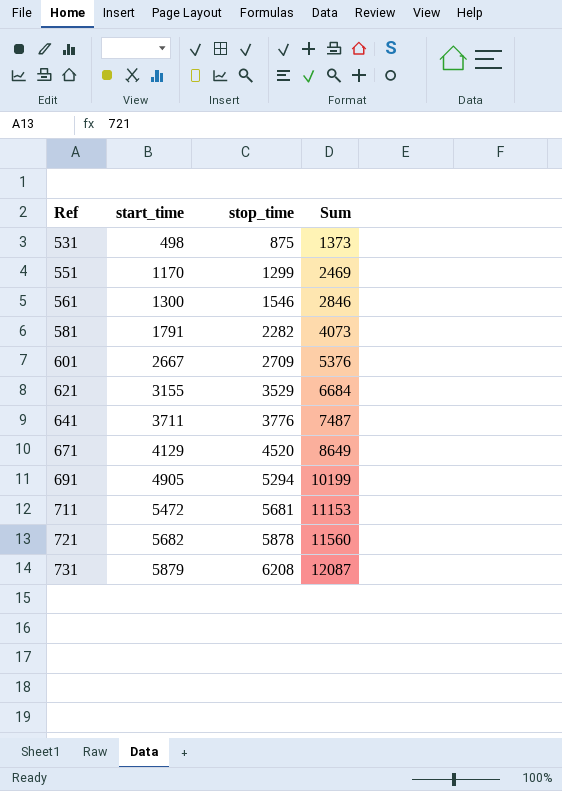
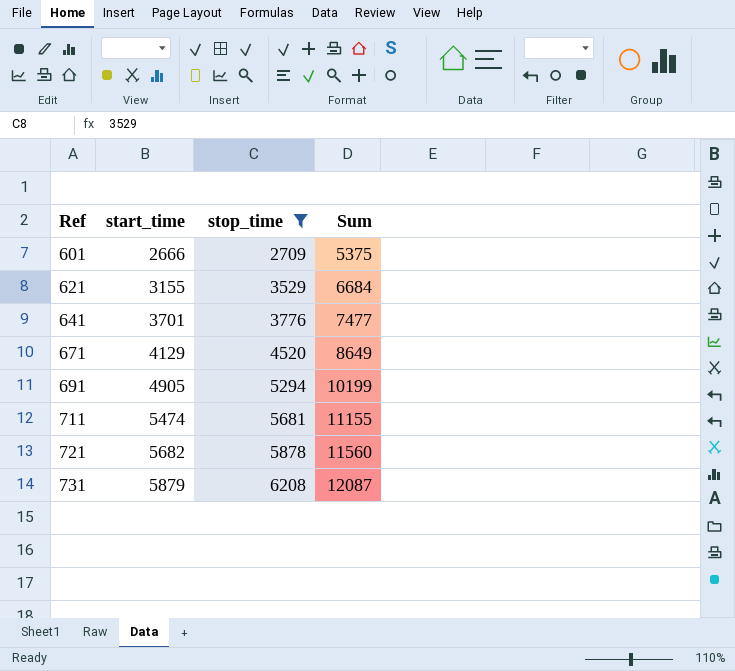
filter: none -> stop_time >= 2709
601 | start_time: 2667 -> 2666
601 | Sum: 5376 -> 5375
641 | start_time: 3711 -> 3701
641 | Sum: 7487 -> 7477
711 | start_time: 5472 -> 5474
711 | Sum: 11153 -> 11155

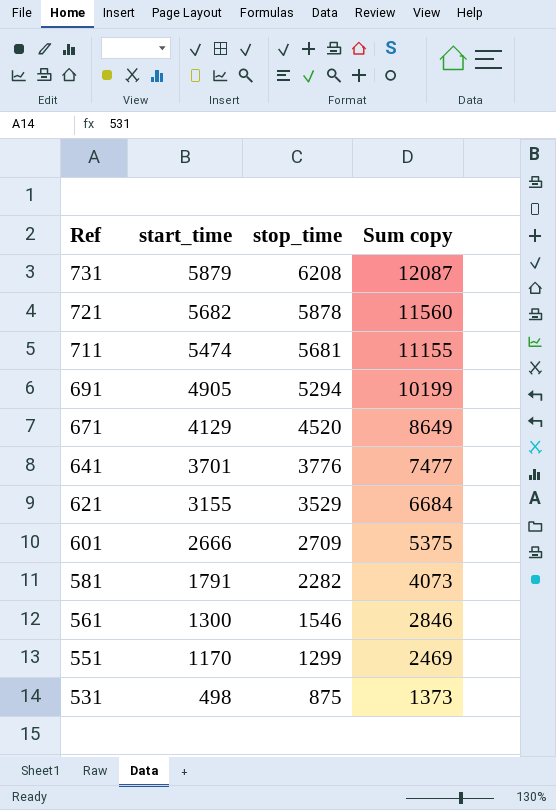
filter: stop_time >= 2709 -> none
row order: Ref ascending -> Ref descending
column name: Sum -> Sum copy

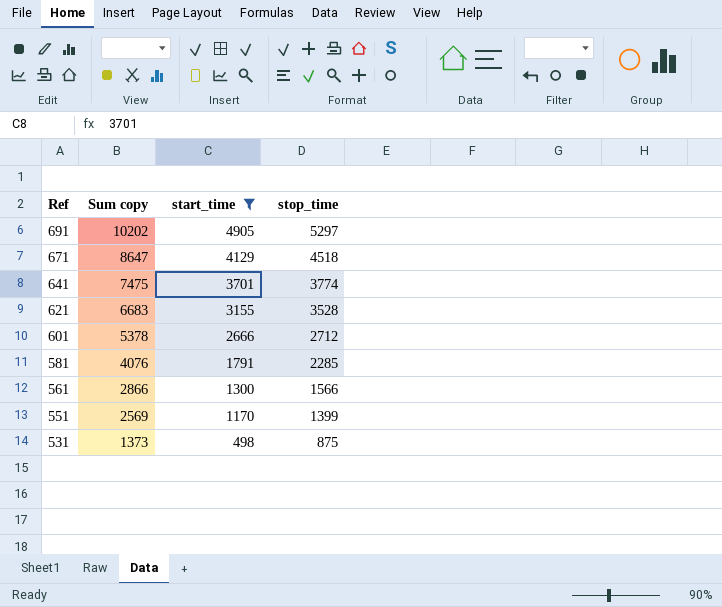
filter: none -> start_time <= 4905
column Sum copy | position: 4 -> 2
691 | Sum copy: 10199 -> 10202
691 | stop_time: 5294 -> 5297
671 | Sum copy: 8649 -> 8647
671 | stop_time: 4520 -> 4518
641 | Sum copy: 7477 -> 7475
641 | stop_time: 3776 -> 3774
621 | Sum copy: 6684 -> 6683
621 | stop_time: 3529 -> 3528
601 | Sum copy: 5375 -> 5378
601 | stop_time: 2709 -> 2712
581 | Sum copy: 4073 -> 4076
581 | stop_time: 2282 -> 2285
561 | Sum copy: 2846 -> 2866
561 | stop_time: 1546 -> 1566
551 | Sum copy: 2469 -> 2569
551 | stop_time: 1299 -> 1399

